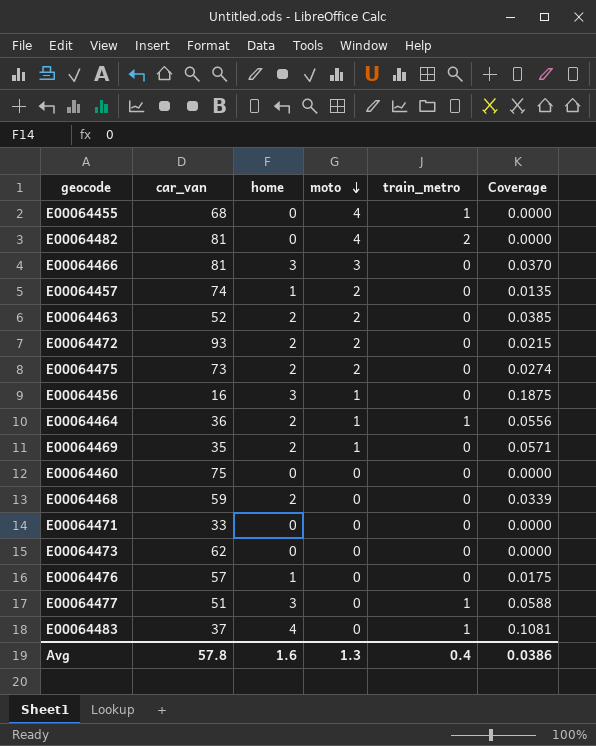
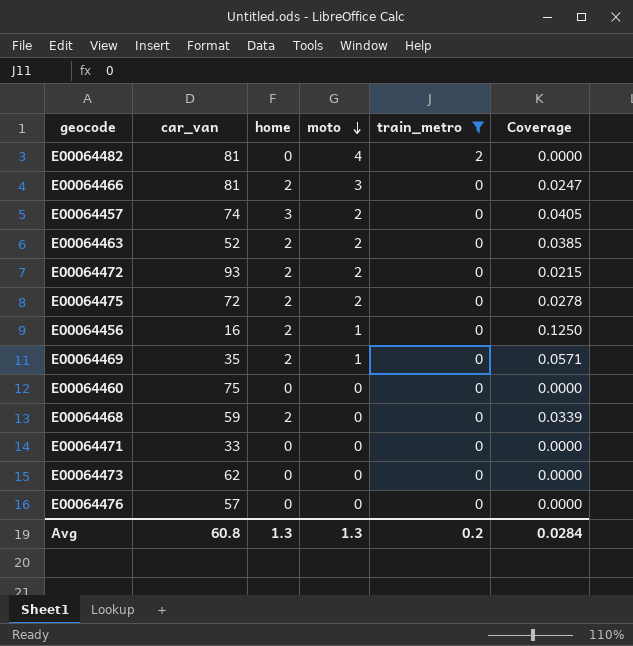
filter: none -> train_metro != 1
E00064466 | home: 3 -> 2
E00064466 | Coverage: 0.0370 -> 0.0247
E00064457 | home: 1 -> 3
E00064457 | Coverage: 0.0135 -> 0.0405
E00064475 | car_van: 73 -> 72
E00064475 | Coverage: 0.0274 -> 0.0278
E00064456 | home: 3 -> 2
E00064456 | Coverage: 0.1875 -> 0.1250
E00064476 | home: 1 -> 0
E00064476 | Coverage: 0.0175 -> 0.0000
Avg | car_van: 57.8 -> 60.8
Avg | home: 1.6 -> 1.3
Avg | train_metro: 0.4 -> 0.2
Avg | Coverage: 0.0386 -> 0.0284

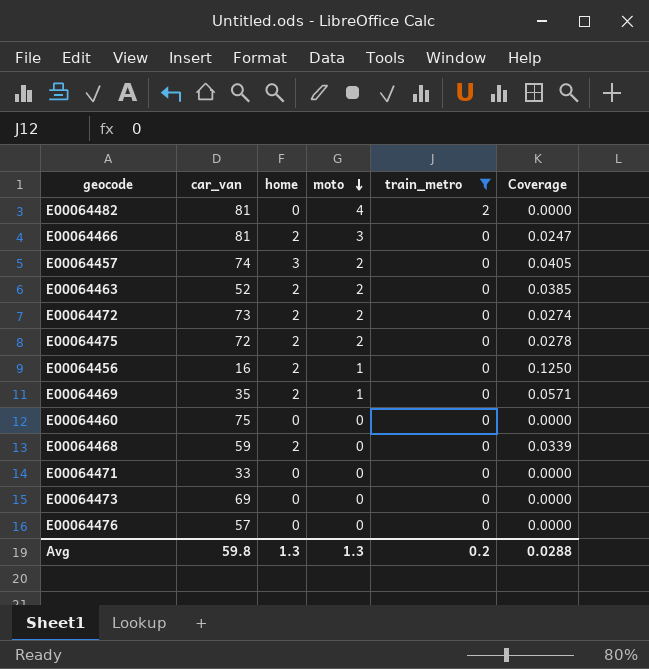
E00064472 | car_van: 93 -> 73
E00064472 | Coverage: 0.0215 -> 0.0274
E00064473 | car_van: 62 -> 69
Avg | car_van: 60.8 -> 59.8
Avg | Coverage: 0.0284 -> 0.0288

